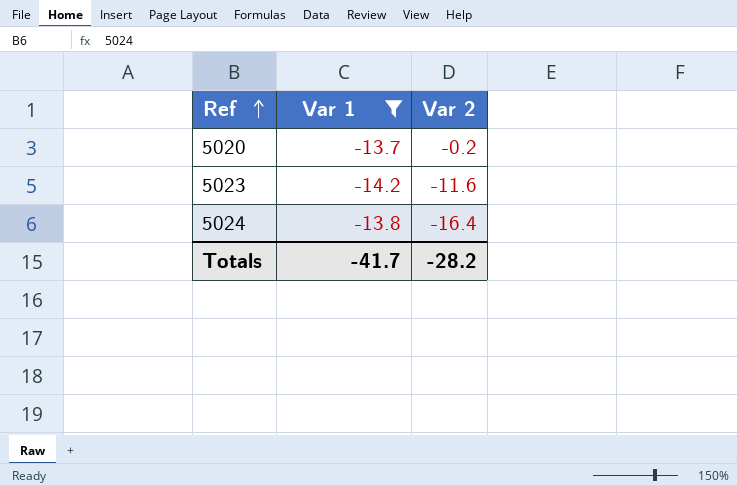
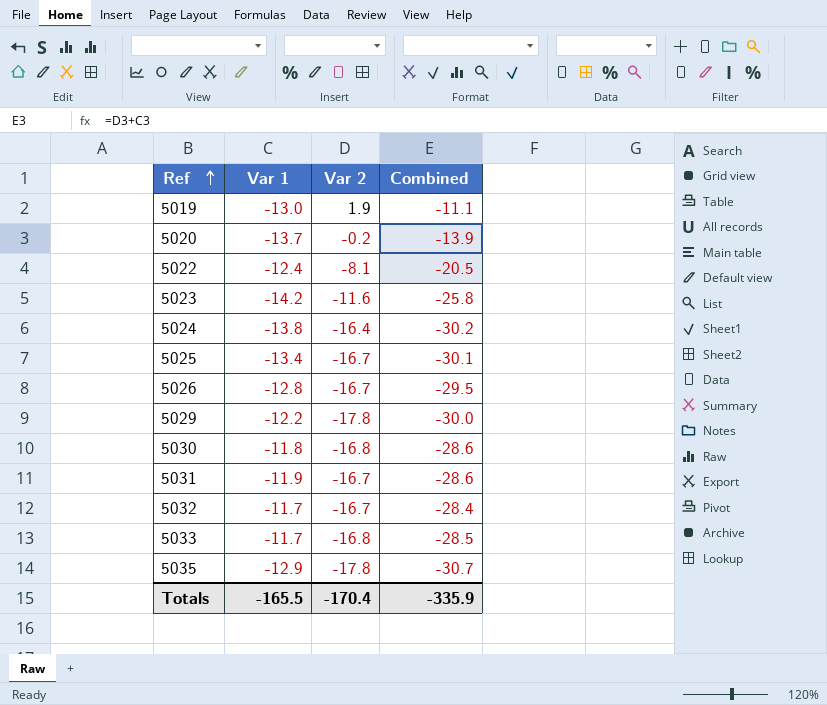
filter: Var 1 <= -13.7 -> none
column Combined | formula: none -> [Var 1] + [Var 2]
Totals | Var 1: -41.7 -> -165.5
Totals | Var 2: -28.2 -> -170.4

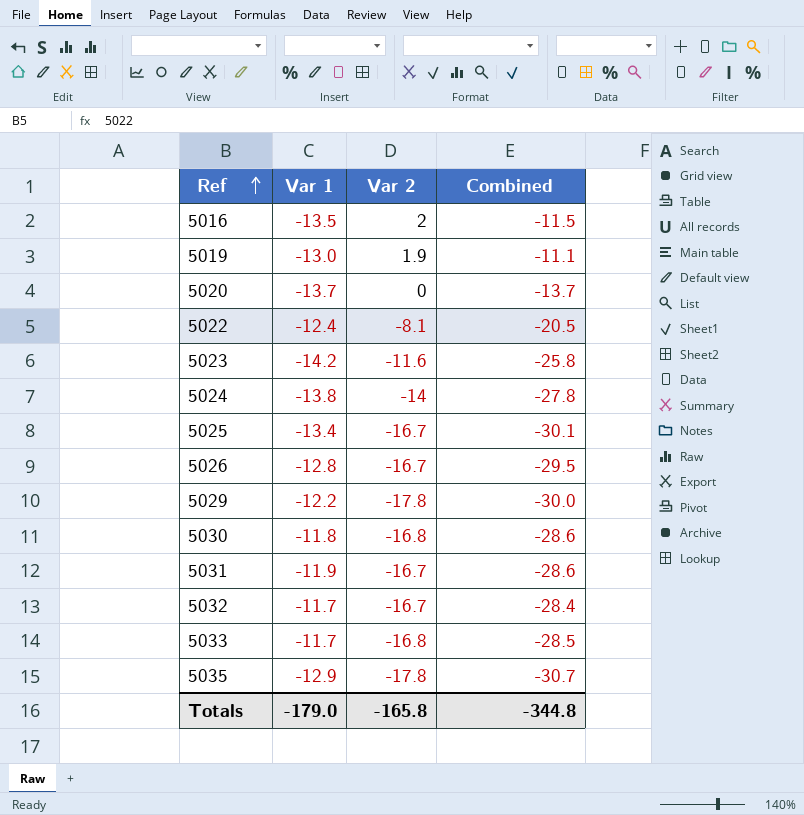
row 5016: none -> -13.5 | 2 | -11.5
5020 | Var 2: -0.2 -> 0
5020 | Combined: -13.9 -> -13.7
5024 | Var 2: -16.4 -> -14
5024 | Combined: -30.2 -> -27.8
Totals | Var 1: -165.5 -> -179.0
Totals | Var 2: -170.4 -> -165.8
Totals | Combined: -335.9 -> -344.8

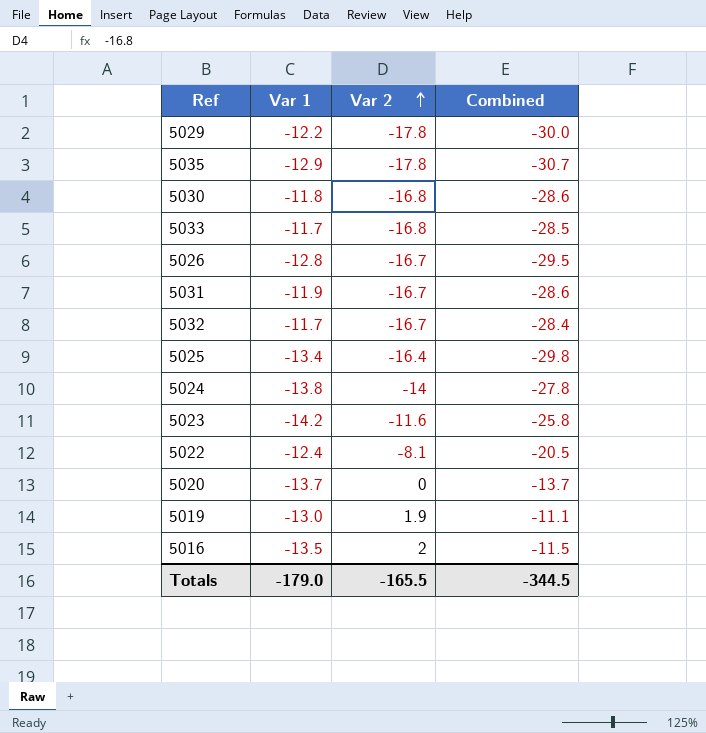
row order: Ref ascending -> Var 2 ascending
5025 | Var 2: -16.7 -> -16.4
5025 | Combined: -30.1 -> -29.8
Totals | Var 2: -165.8 -> -165.5
Totals | Combined: -344.8 -> -344.5

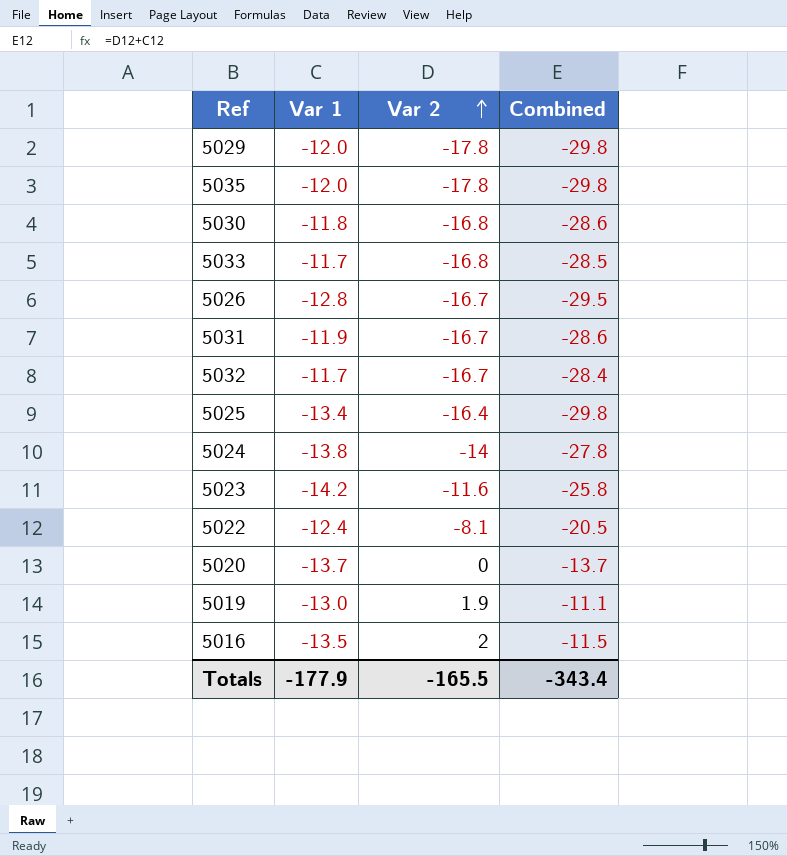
5029 | Var 1: -12.2 -> -12.0
5029 | Combined: -30.0 -> -29.8
5035 | Var 1: -12.9 -> -12.0
5035 | Combined: -30.7 -> -29.8
Totals | Var 1: -179.0 -> -177.9
Totals | Combined: -344.5 -> -343.4

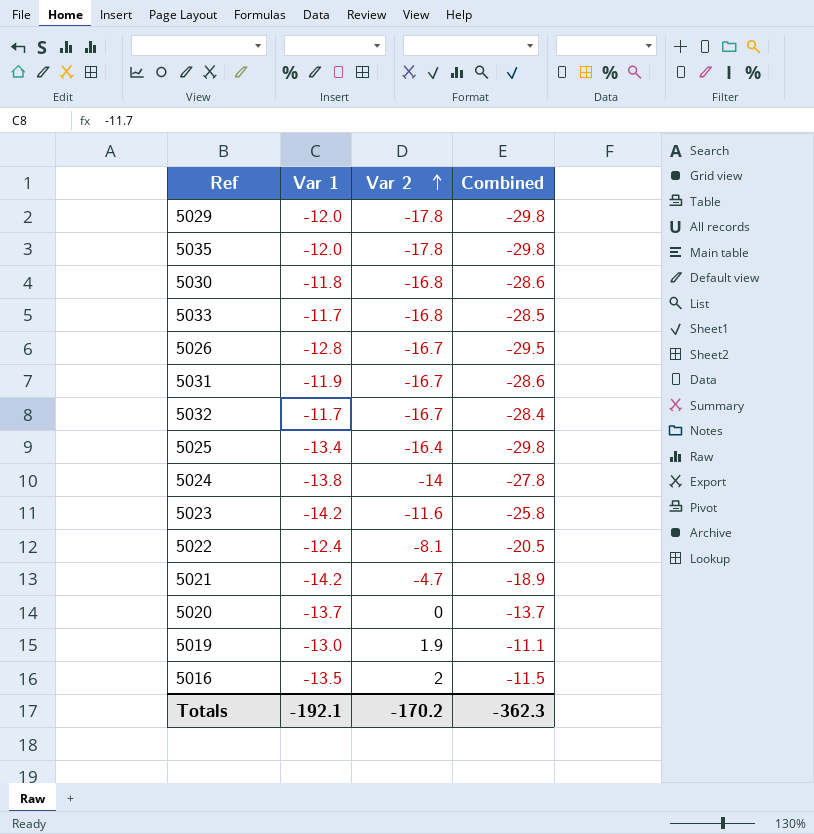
row 5021: none -> -14.2 | -4.7 | -18.9
Totals | Var 1: -177.9 -> -192.1
Totals | Var 2: -165.5 -> -170.2
Totals | Combined: -343.4 -> -362.3

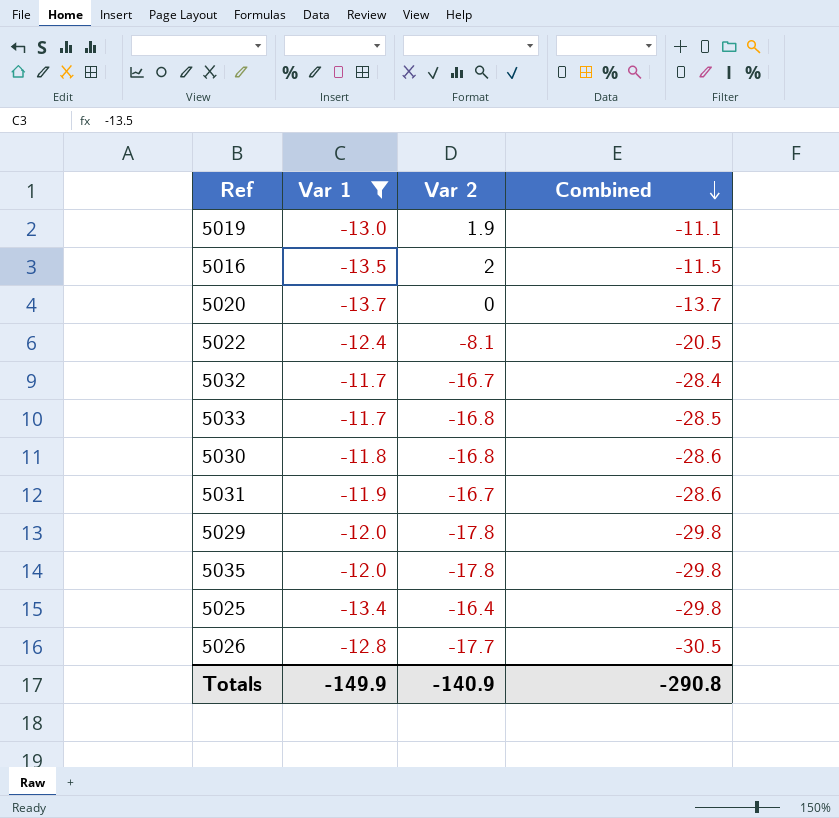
filter: none -> Var 1 >= -13.7
row order: Var 2 ascending -> Combined descending
5026 | Var 2: -16.7 -> -17.7
5026 | Combined: -29.5 -> -30.5
Totals | Var 1: -192.1 -> -149.9
Totals | Var 2: -170.2 -> -140.9
Totals | Combined: -362.3 -> -290.8

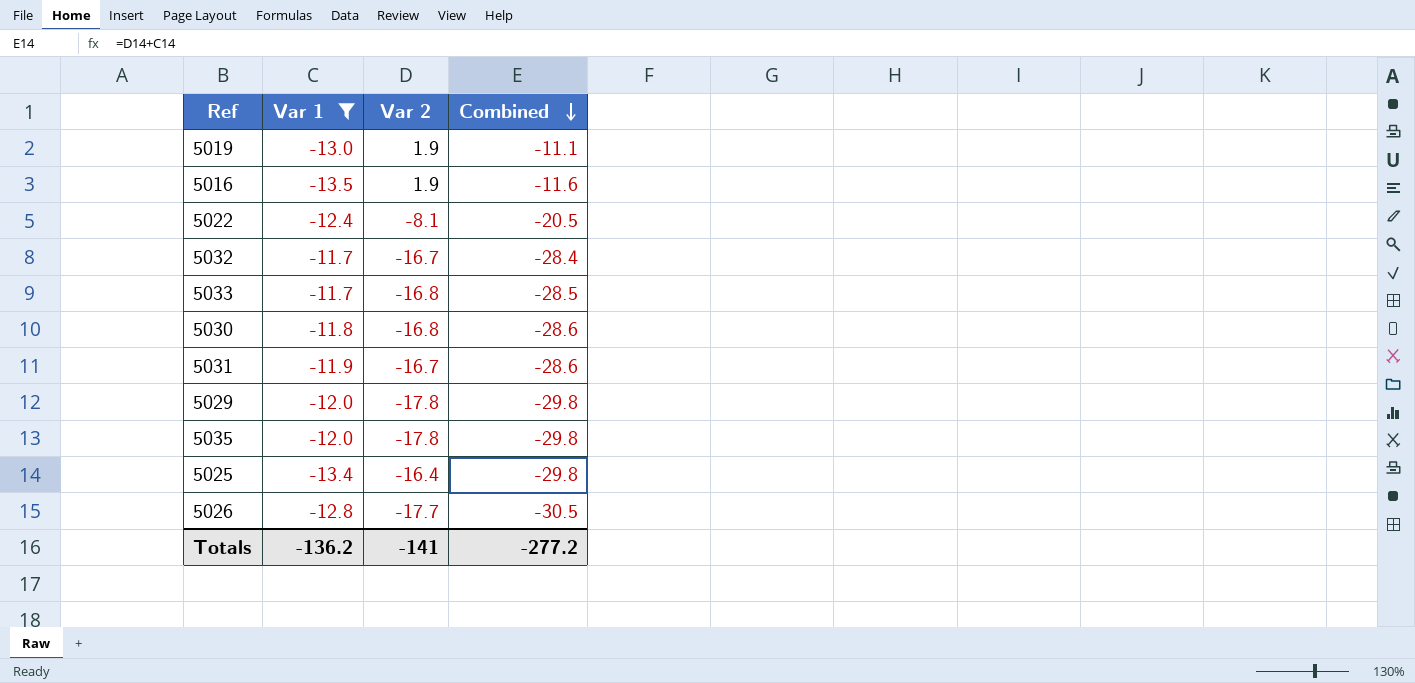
row 5020: -13.7 | 0 | -13.7 -> none
5016 | Var 2: 2 -> 1.9
5016 | Combined: -11.5 -> -11.6
Totals | Var 1: -149.9 -> -136.2
Totals | Var 2: -140.9 -> -141
Totals | Combined: -290.8 -> -277.2

